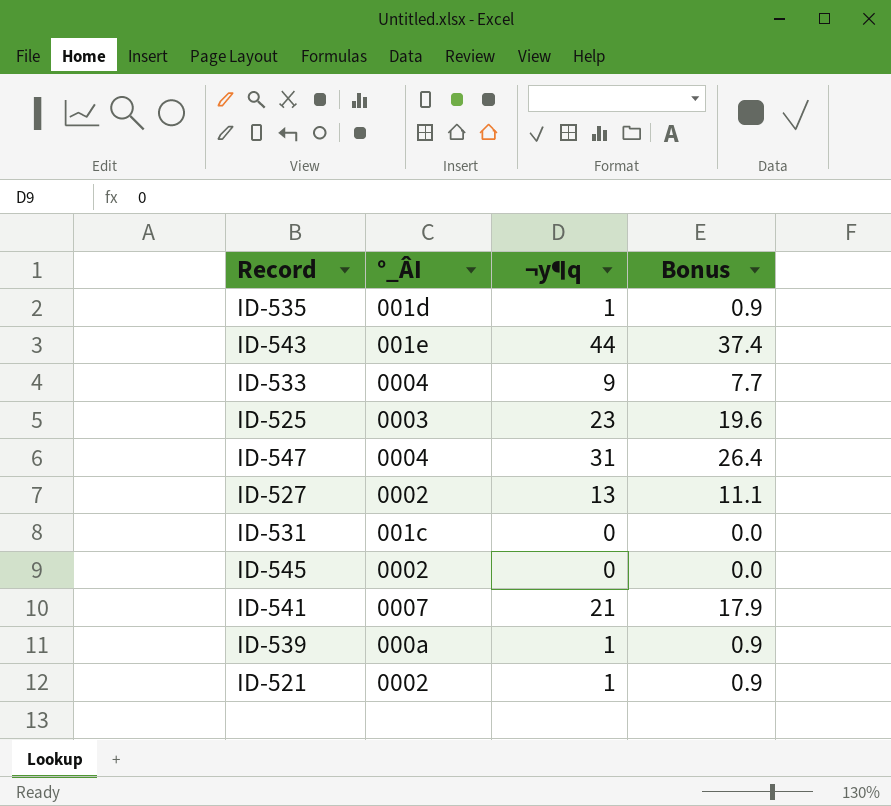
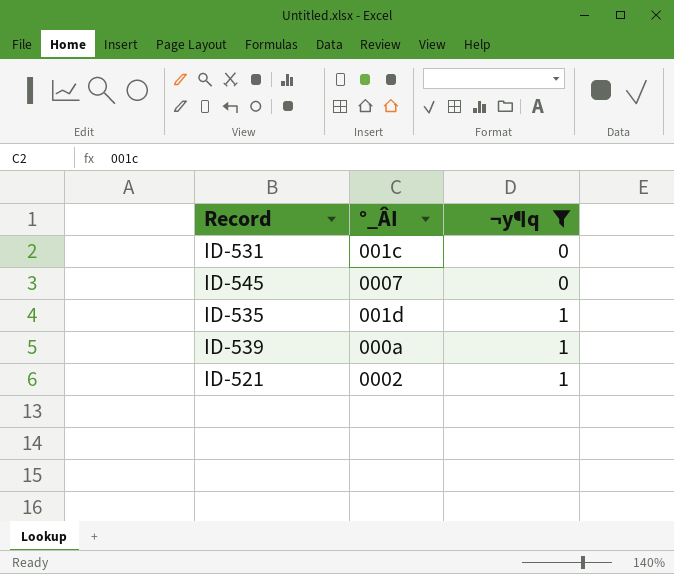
filter: none -> ¬y¶q <= 1
row order: none -> ¬y¶q ascending
column Bonus | formula: [¬y¶q] * 0.85 -> none
ID-545 | °_ÂI: 0002 -> 0007

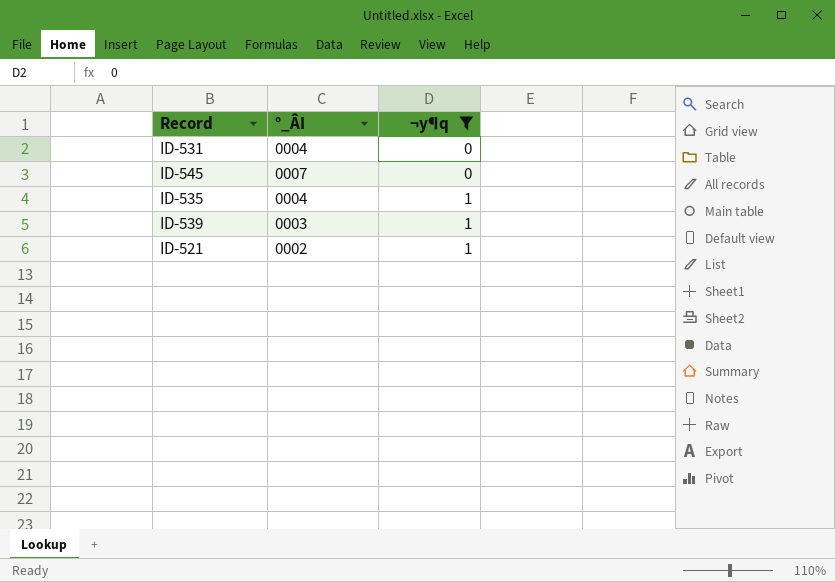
ID-531 | °_ÂI: 001c -> 0004
ID-535 | °_ÂI: 001d -> 0004
ID-539 | °_ÂI: 000a -> 0003

